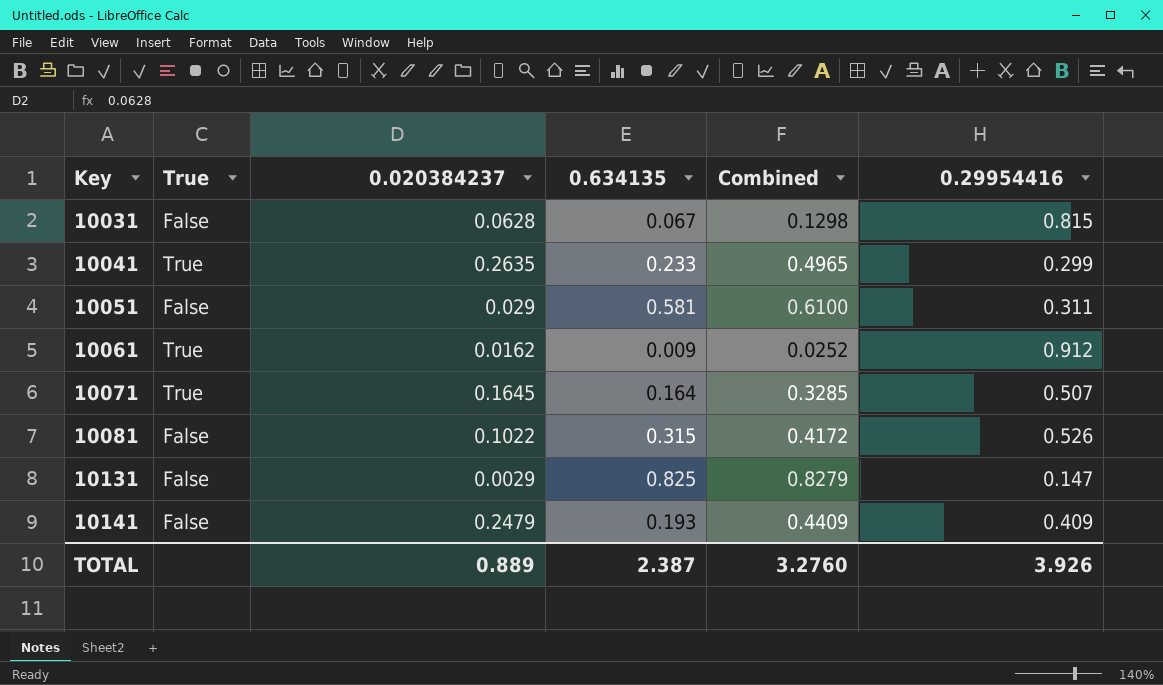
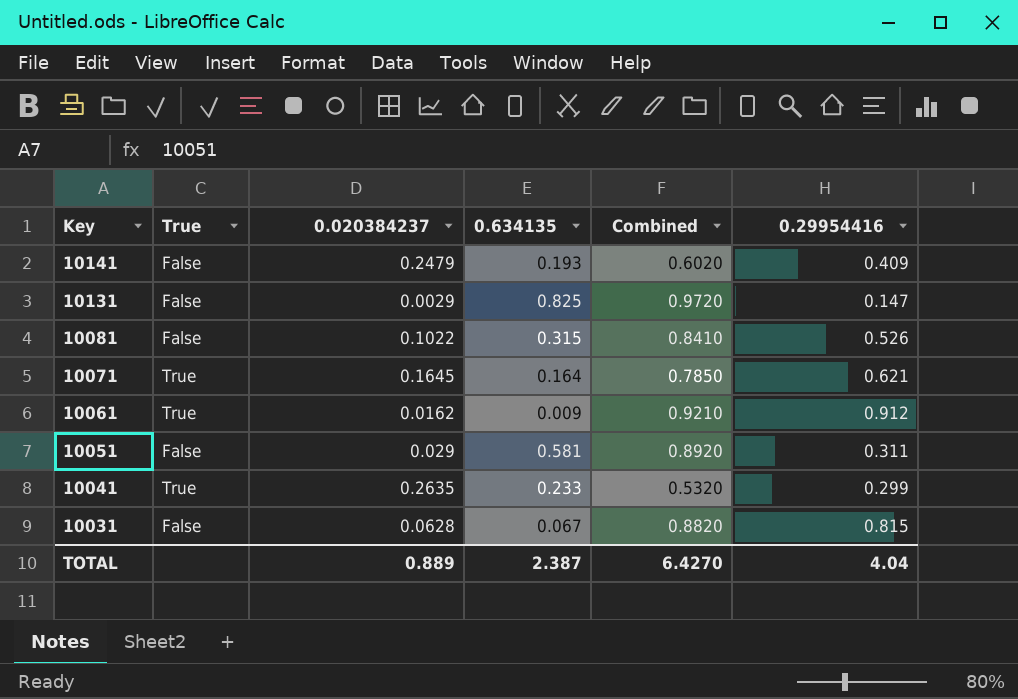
row order: Key ascending -> Key descending
column Combined | formula: [0.020384237] + [0.634135] -> [0.634135] + [0.29954416]
10071 | 0.29954416: 0.507 -> 0.621
TOTAL | Combined: 3.2760 -> 6.4270
TOTAL | 0.29954416: 3.926 -> 4.04

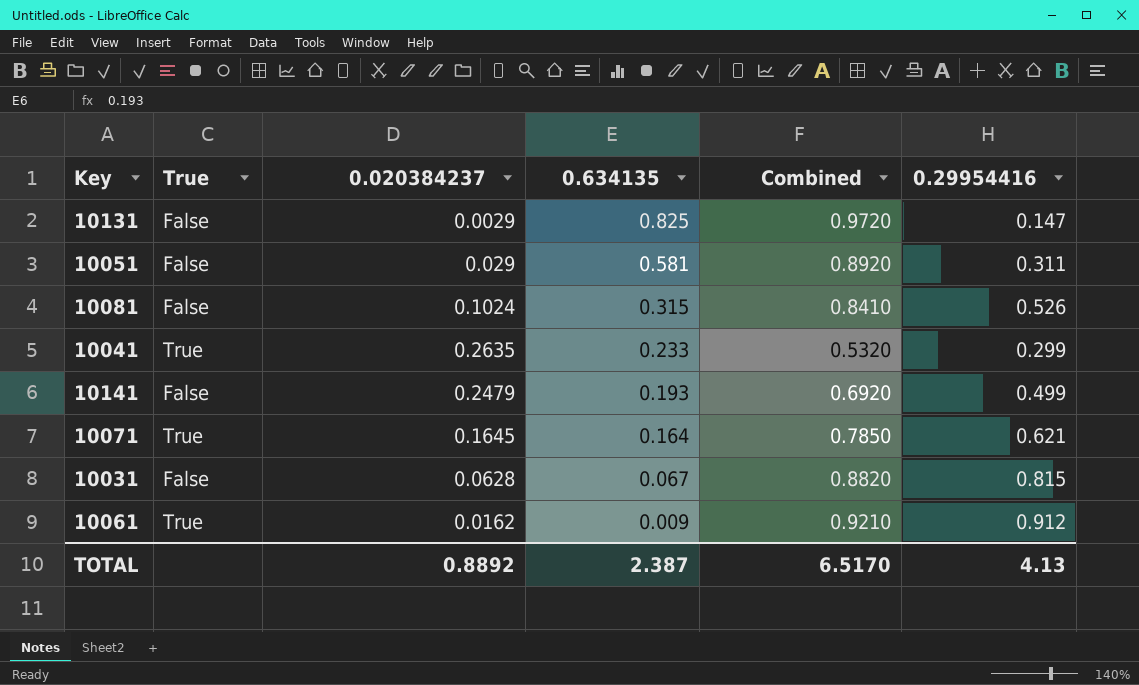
row order: Key descending -> 0.634135 descending
10081 | 0.020384237: 0.1022 -> 0.1024
10141 | Combined: 0.6020 -> 0.6920
10141 | 0.29954416: 0.409 -> 0.499
TOTAL | 0.020384237: 0.889 -> 0.8892
TOTAL | Combined: 6.4270 -> 6.5170
TOTAL | 0.29954416: 4.04 -> 4.13

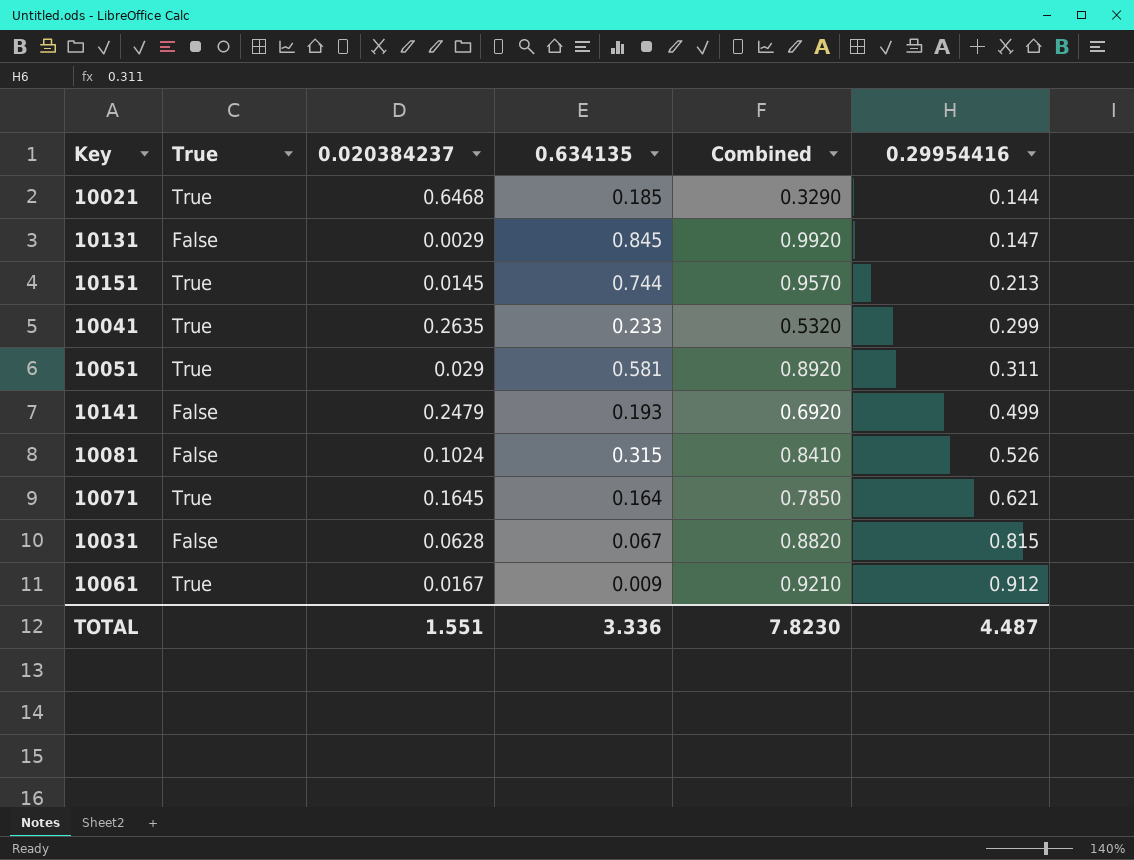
row order: 0.634135 descending -> 0.29954416 ascending
row 10021: none -> True | 0.6468 | 0.185 | 0.3290 | 0.144
10131 | 0.634135: 0.825 -> 0.845
10131 | Combined: 0.9720 -> 0.9920
row 10151: none -> True | 0.0145 | 0.744 | 0.9570 | 0.213
10051 | True: False -> True
10061 | 0.020384237: 0.0162 -> 0.0167
TOTAL | 0.020384237: 0.8892 -> 1.551
TOTAL | 0.634135: 2.387 -> 3.336
TOTAL | Combined: 6.5170 -> 7.8230
TOTAL | 0.29954416: 4.13 -> 4.487

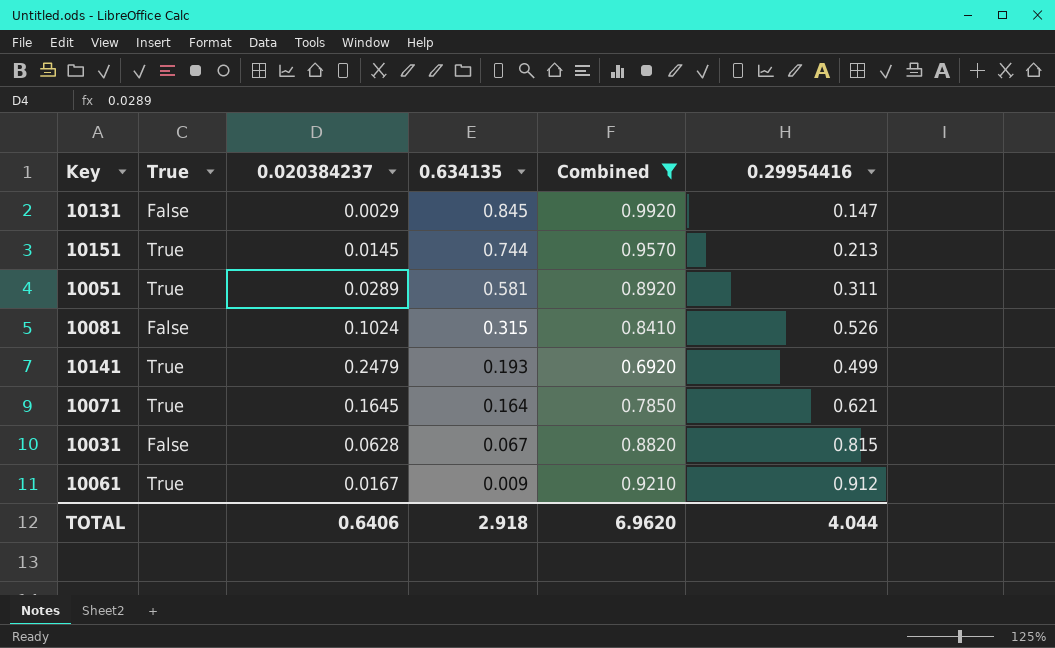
filter: none -> Combined >= 0.6920
row order: 0.29954416 ascending -> 0.634135 descending
10051 | 0.020384237: 0.029 -> 0.0289
10141 | True: False -> True
TOTAL | 0.020384237: 1.551 -> 0.6406
TOTAL | 0.634135: 3.336 -> 2.918
TOTAL | Combined: 7.8230 -> 6.9620
TOTAL | 0.29954416: 4.487 -> 4.044

